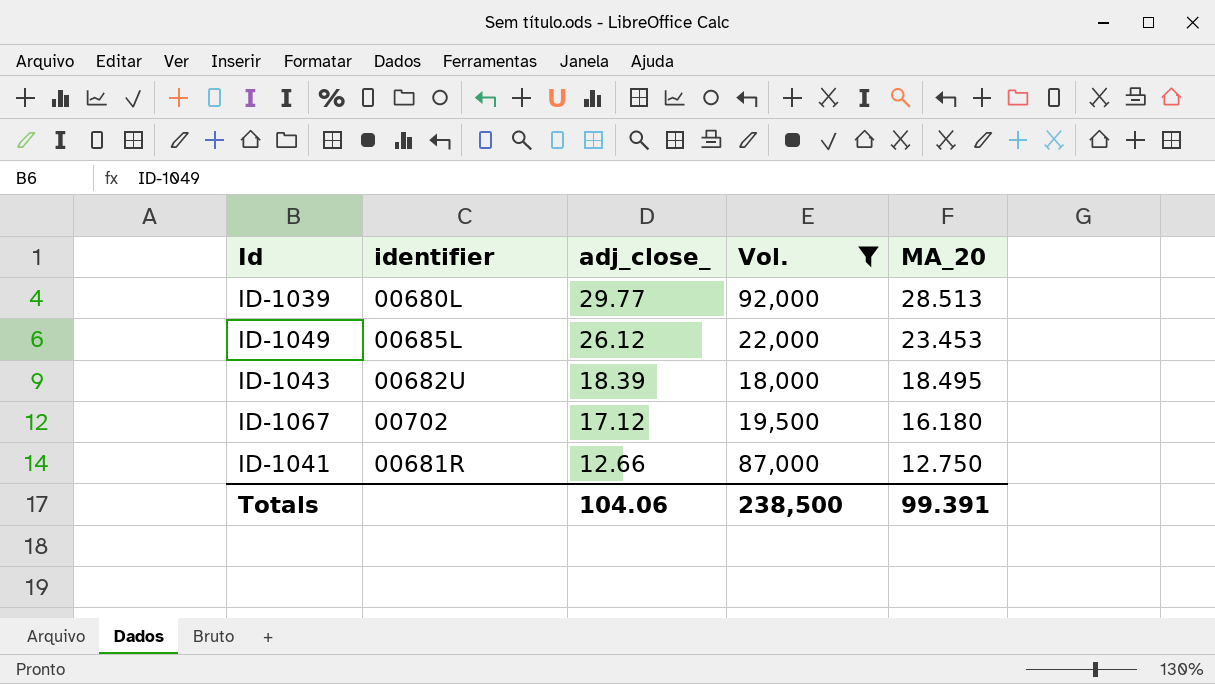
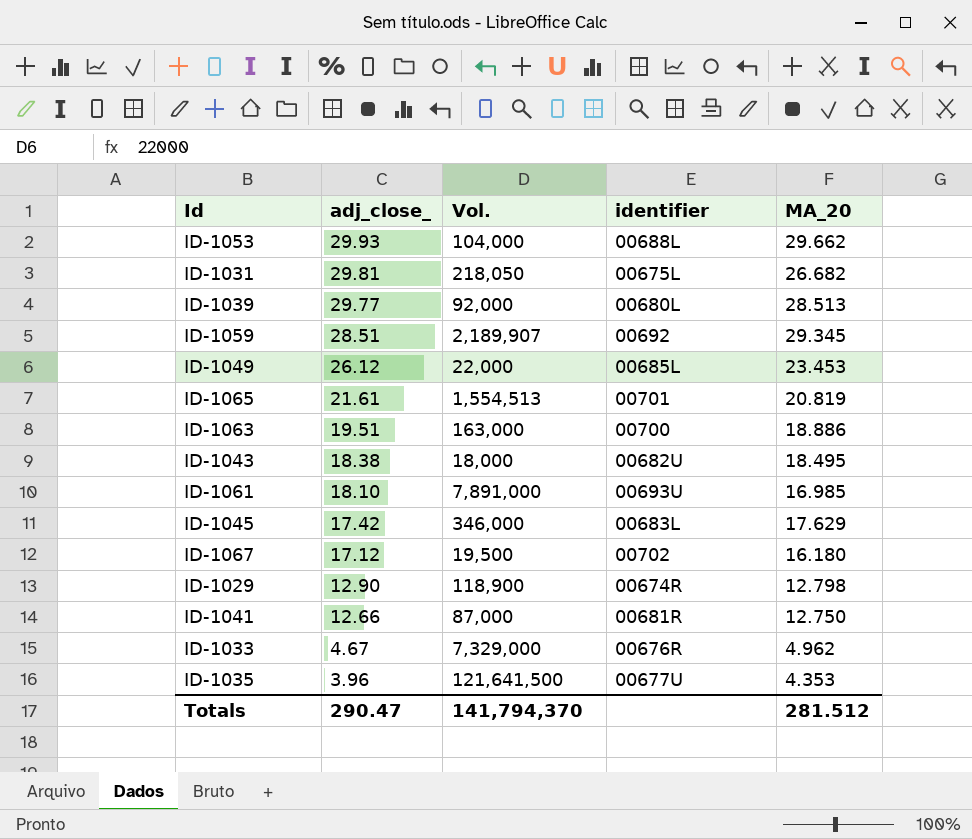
filter: Vol. <= 92,000 -> none
column identifier | position: 2 -> 4
ID-1043 | adj_close_: 18.39 -> 18.38
Totals | adj_close_: 104.06 -> 290.47
Totals | Vol.: 238,500 -> 141,794,370
Totals | MA_20: 99.391 -> 281.512

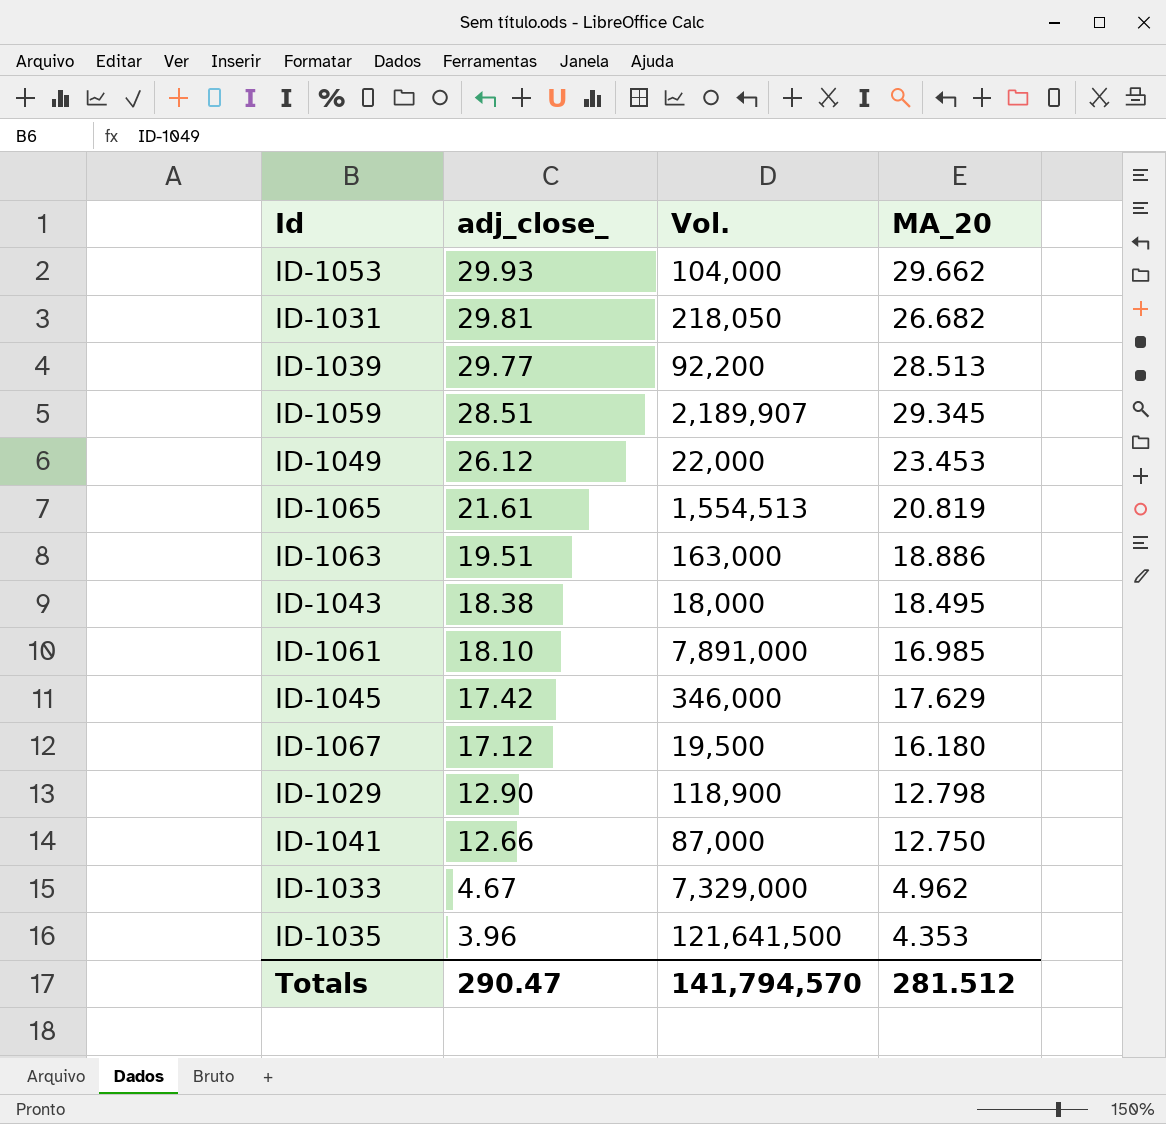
column identifier | position: 4 -> none
ID-1039 | Vol.: 92,000 -> 92,200
Totals | Vol.: 141,794,370 -> 141,794,570

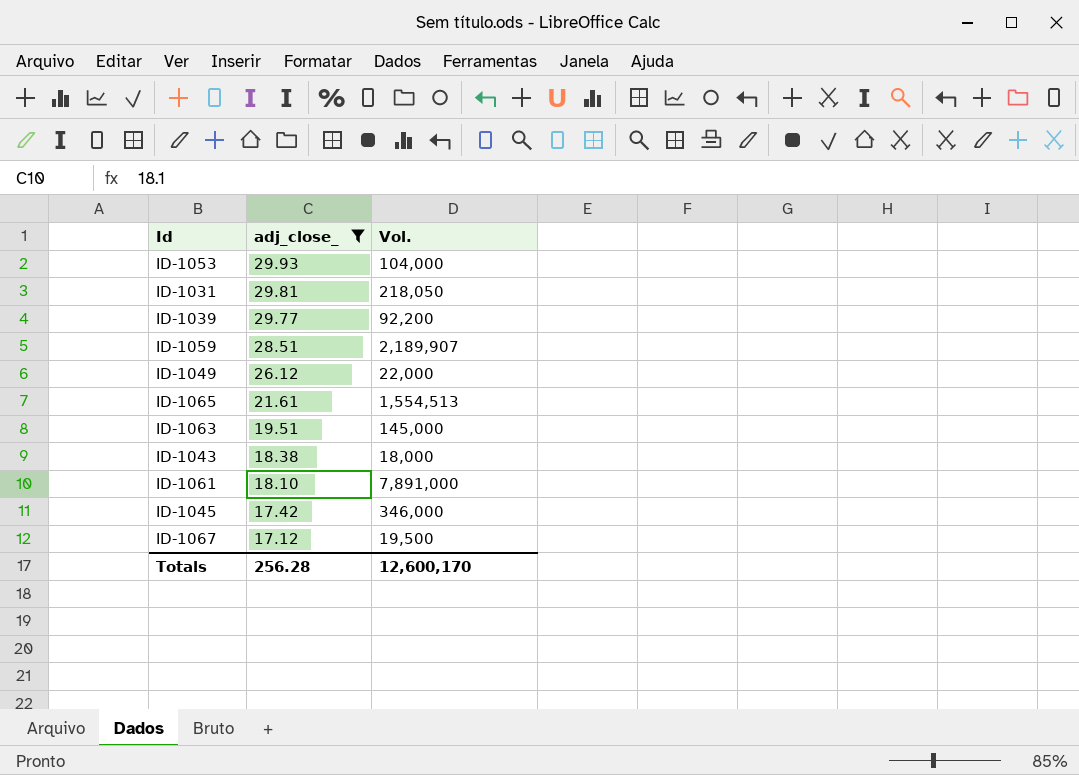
filter: none -> adj_close_ >= 17.12
column MA_20 | position: 4 -> none
ID-1063 | Vol.: 163,000 -> 145,000
Totals | adj_close_: 290.47 -> 256.28
Totals | Vol.: 141,794,570 -> 12,600,170

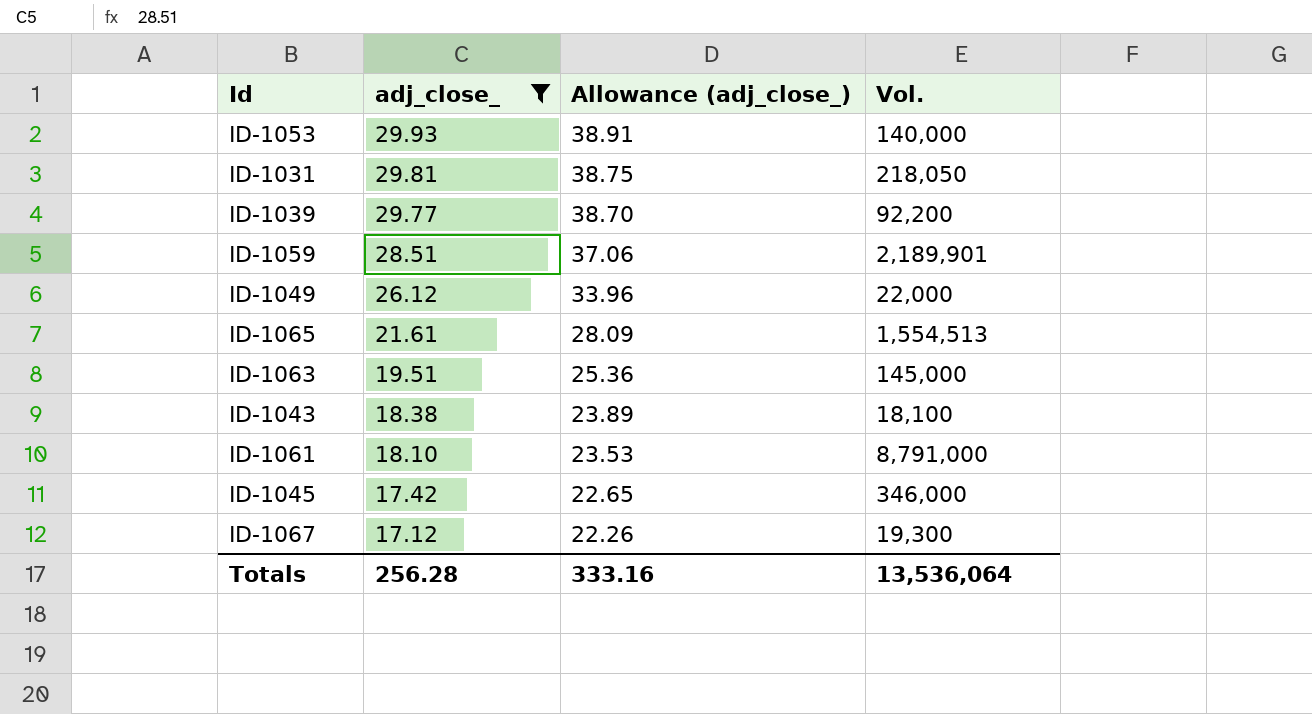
column Allowance (adj_close_) | formula: none -> [adj_close_] * 1.3
ID-1053 | Vol.: 104,000 -> 140,000
ID-1059 | Vol.: 2,189,907 -> 2,189,901
ID-1043 | Vol.: 18,000 -> 18,100
ID-1061 | Vol.: 7,891,000 -> 8,791,000
ID-1067 | Vol.: 19,500 -> 19,300
Totals | Vol.: 12,600,170 -> 13,536,064

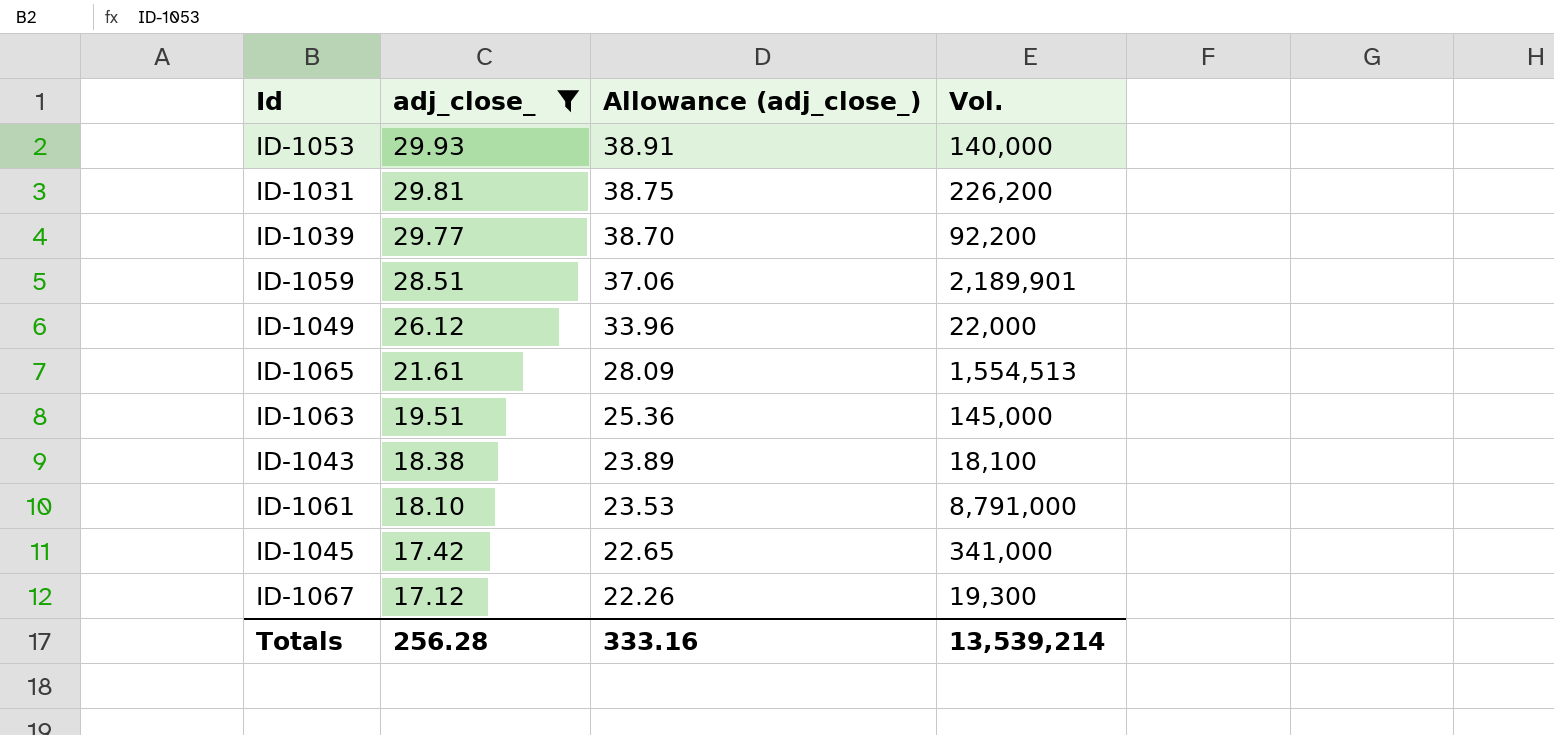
ID-1031 | Vol.: 218,050 -> 226,200
ID-1045 | Vol.: 346,000 -> 341,000
Totals | Vol.: 13,536,064 -> 13,539,214

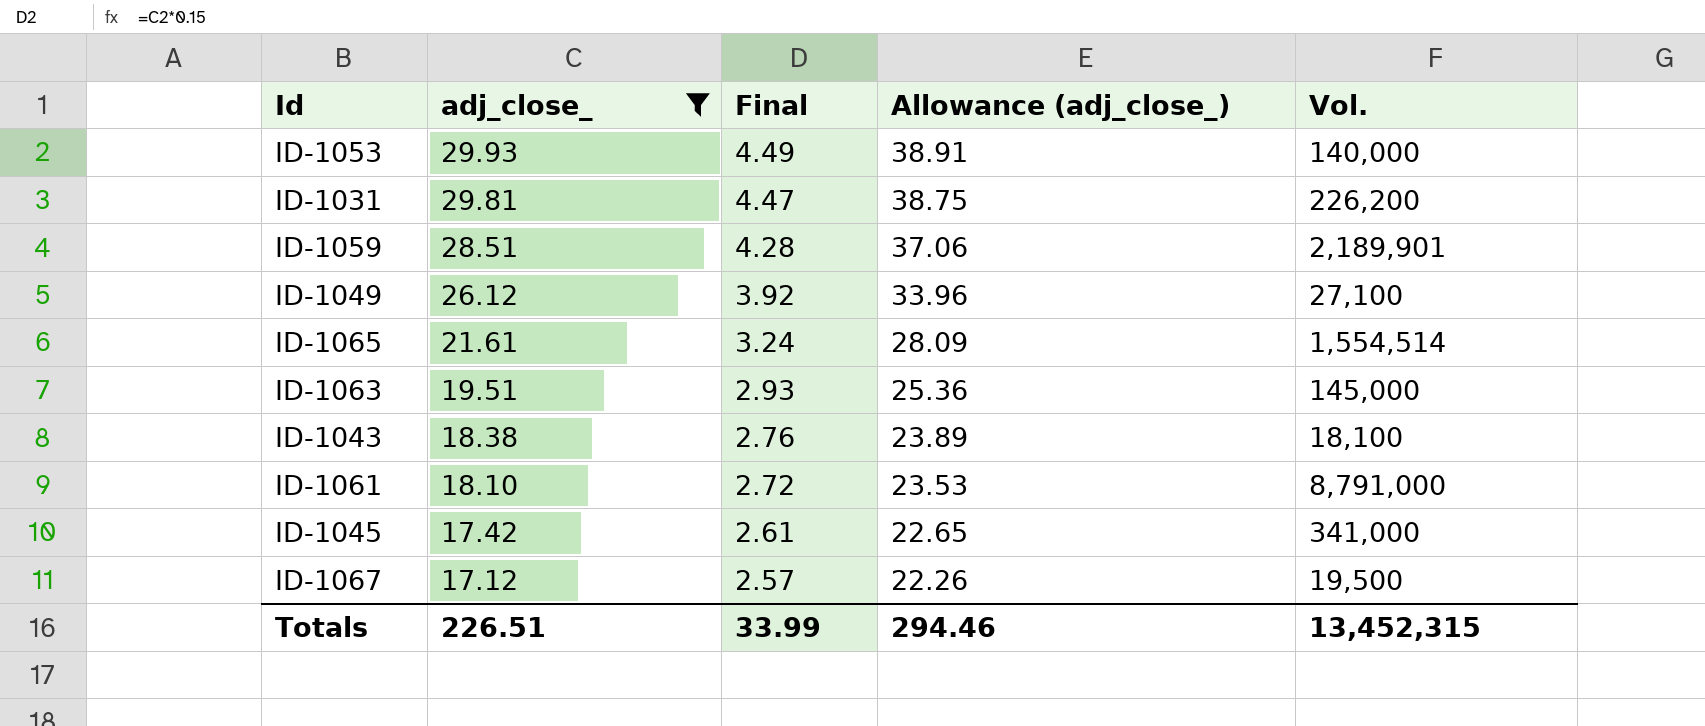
column Final | formula: none -> [adj_close_] * 0.15
row ID-1039: 29.77 | 38.70 | 92,200 -> none
ID-1049 | Vol.: 22,000 -> 27,100
ID-1065 | Vol.: 1,554,513 -> 1,554,514
ID-1067 | Vol.: 19,300 -> 19,500
Totals | adj_close_: 256.28 -> 226.51
Totals | Allowance (adj_close_): 333.16 -> 294.46
Totals | Vol.: 13,539,214 -> 13,452,315

